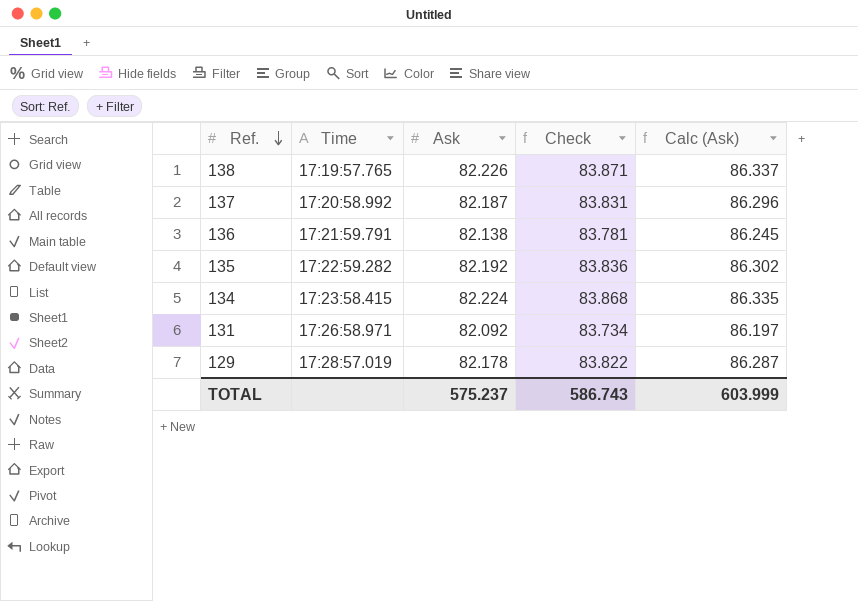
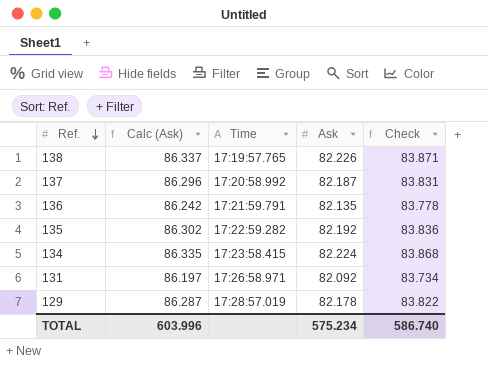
column Calc (Ask) | position: 5 -> 2
136 | Calc (Ask): 86.245 -> 86.242
136 | Ask: 82.138 -> 82.135
136 | Check: 83.781 -> 83.778
TOTAL | Calc (Ask): 603.999 -> 603.996
TOTAL | Ask: 575.237 -> 575.234
TOTAL | Check: 586.743 -> 586.740

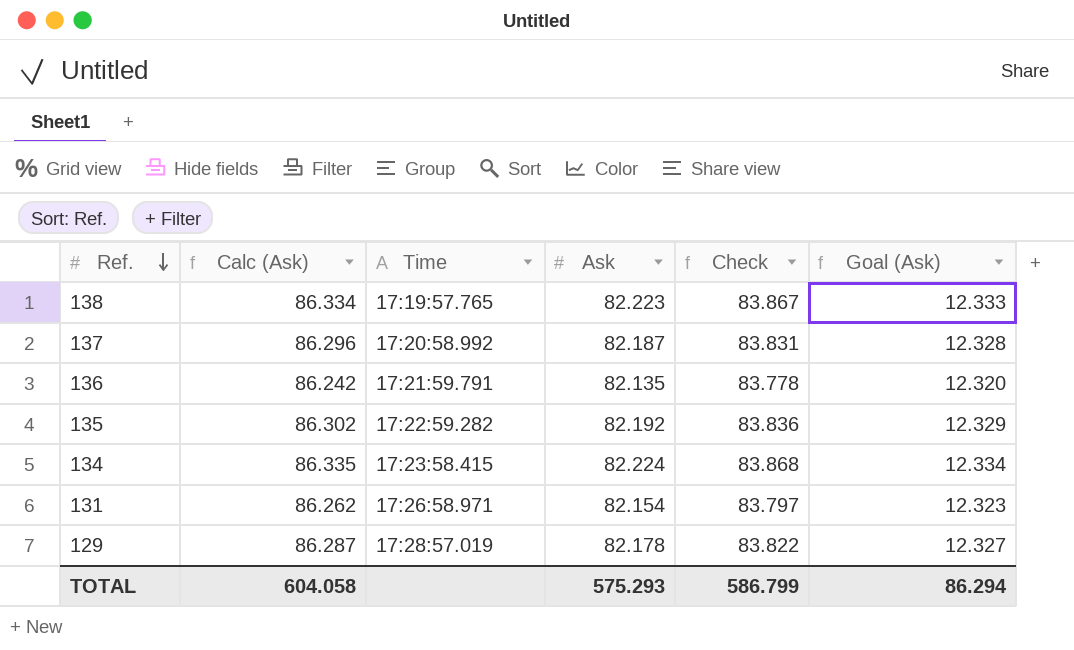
column Goal (Ask) | formula: none -> [Ask] * 0.15
138 | Calc (Ask): 86.337 -> 86.334
138 | Ask: 82.226 -> 82.223
138 | Check: 83.871 -> 83.867
131 | Calc (Ask): 86.197 -> 86.262
131 | Ask: 82.092 -> 82.154
131 | Check: 83.734 -> 83.797
TOTAL | Calc (Ask): 603.996 -> 604.058
TOTAL | Ask: 575.234 -> 575.293
TOTAL | Check: 586.740 -> 586.799

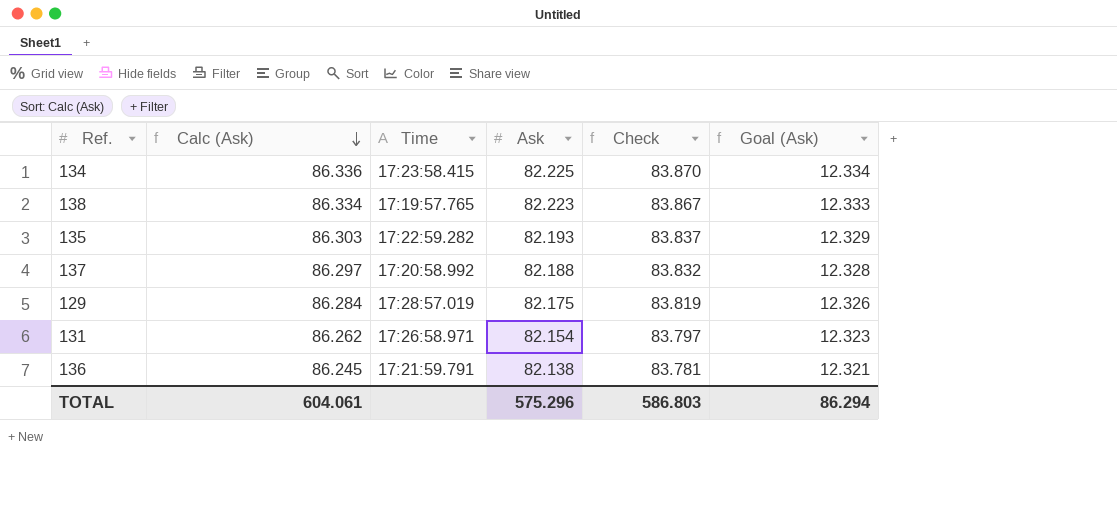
row order: Ref. descending -> Calc (Ask) descending
134 | Calc (Ask): 86.335 -> 86.336
134 | Ask: 82.224 -> 82.225
134 | Check: 83.868 -> 83.870
135 | Calc (Ask): 86.302 -> 86.303
135 | Ask: 82.192 -> 82.193
135 | Check: 83.836 -> 83.837
137 | Calc (Ask): 86.296 -> 86.297
137 | Ask: 82.187 -> 82.188
137 | Check: 83.831 -> 83.832
129 | Calc (Ask): 86.287 -> 86.284
129 | Ask: 82.178 -> 82.175
129 | Check: 83.822 -> 83.819
129 | Goal (Ask): 12.327 -> 12.326
136 | Calc (Ask): 86.242 -> 86.245
136 | Ask: 82.135 -> 82.138
136 | Check: 83.778 -> 83.781
136 | Goal (Ask): 12.320 -> 12.321
TOTAL | Calc (Ask): 604.058 -> 604.061
TOTAL | Ask: 575.293 -> 575.296
TOTAL | Check: 586.799 -> 586.803

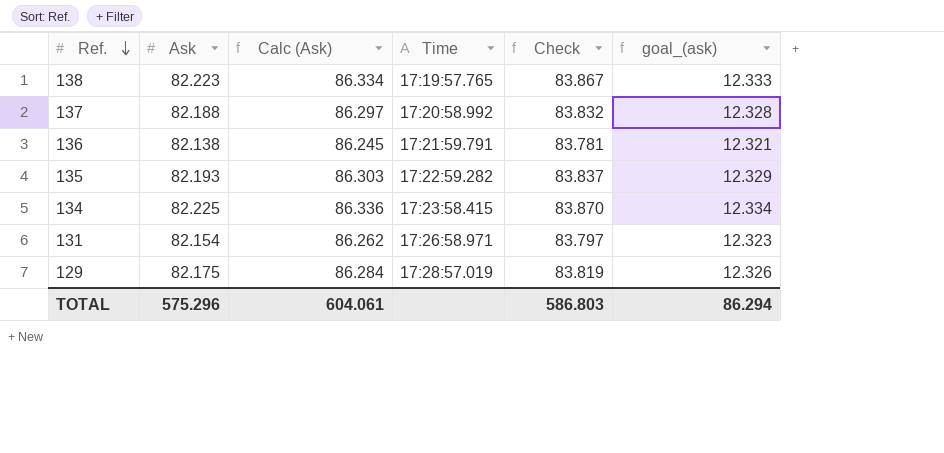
row order: Calc (Ask) descending -> Ref. descending
column Ask | position: 4 -> 2
column name: Goal (Ask) -> goal_(ask)

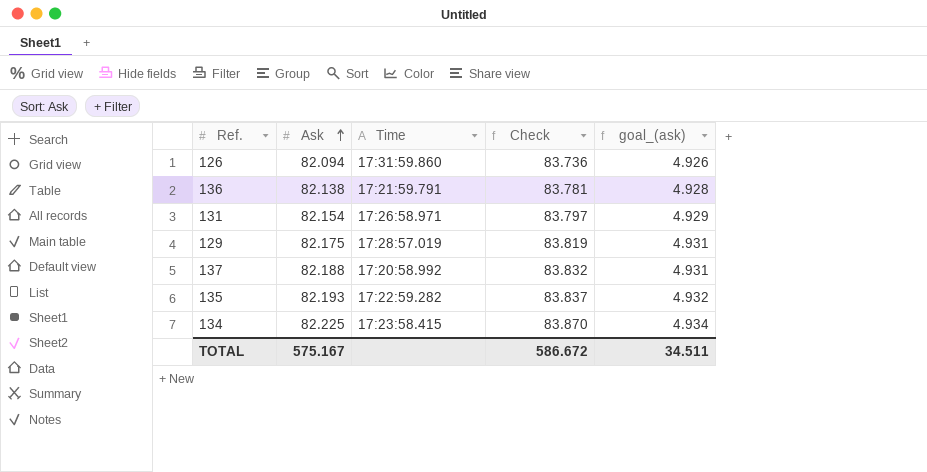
row order: Ref. descending -> Ask ascending
column Calc (Ask) | formula: [Ask] * 1.05 -> none
column goal_(ask) | formula: [Ask] * 0.15 -> [Ask] * 0.06
row 138: 82.223 | 86.334 | 17:19:57.765 | 83.867 | 12.333 -> none
row 126: none -> 82.094 | 17:31:59.860 | 83.736 | 4.926
TOTAL | Ask: 575.296 -> 575.167
TOTAL | Check: 586.803 -> 586.672
TOTAL | goal_(ask): 86.294 -> 34.511

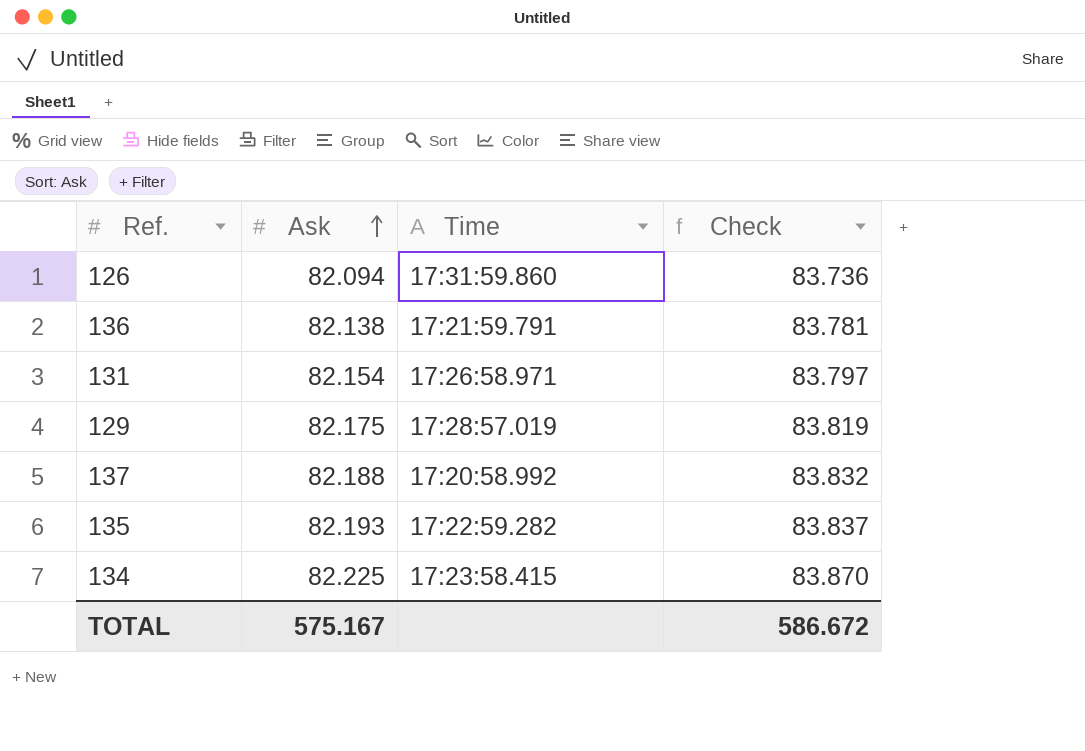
column goal_(ask) | formula: [Ask] * 0.06 -> none

